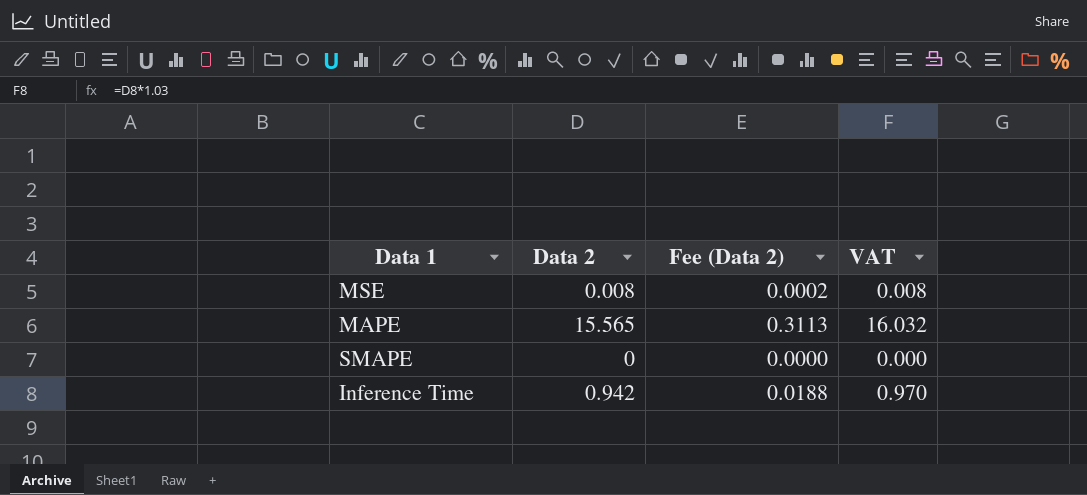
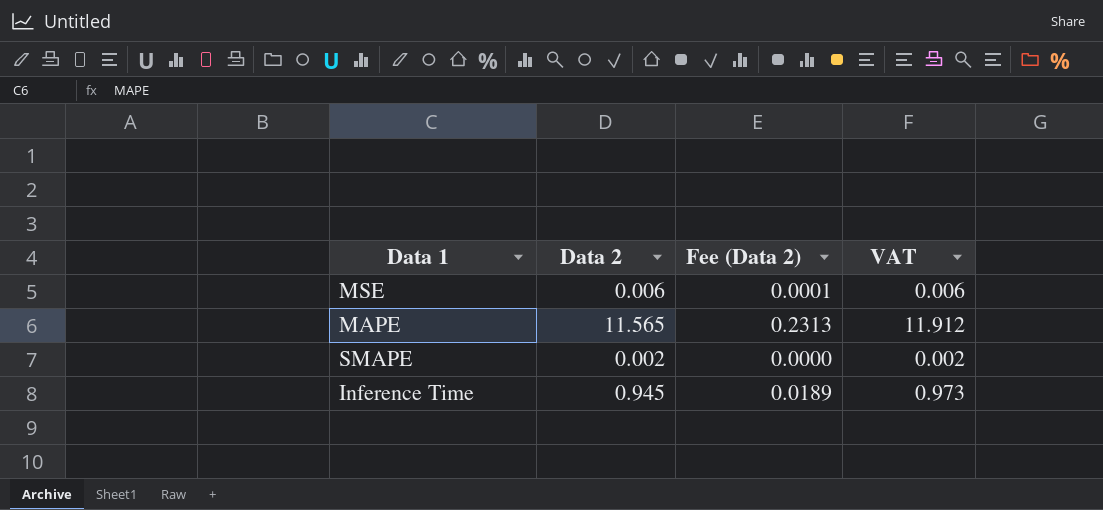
MSE | Data 2: 0.008 -> 0.006
MSE | Fee (Data 2): 0.0002 -> 0.0001
MSE | VAT: 0.008 -> 0.006
MAPE | Data 2: 15.565 -> 11.565
MAPE | Fee (Data 2): 0.3113 -> 0.2313
MAPE | VAT: 16.032 -> 11.912
SMAPE | Data 2: 0 -> 0.002
SMAPE | VAT: 0.000 -> 0.002
Inference Time | Data 2: 0.942 -> 0.945
Inference Time | Fee (Data 2): 0.0188 -> 0.0189
Inference Time | VAT: 0.970 -> 0.973

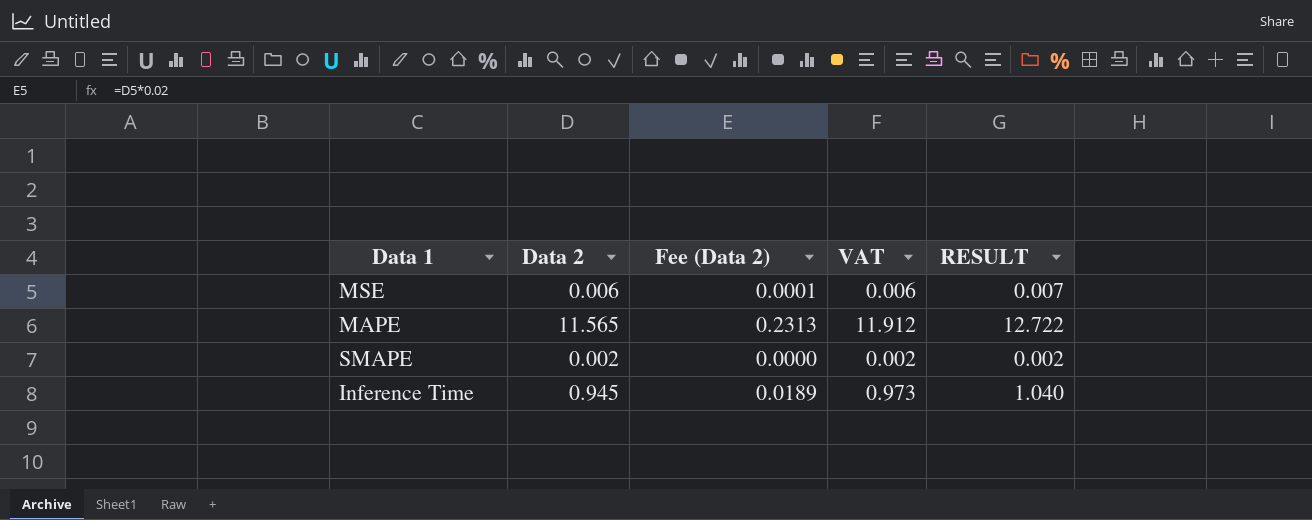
column RESULT | formula: none -> [Data 2] * 1.1

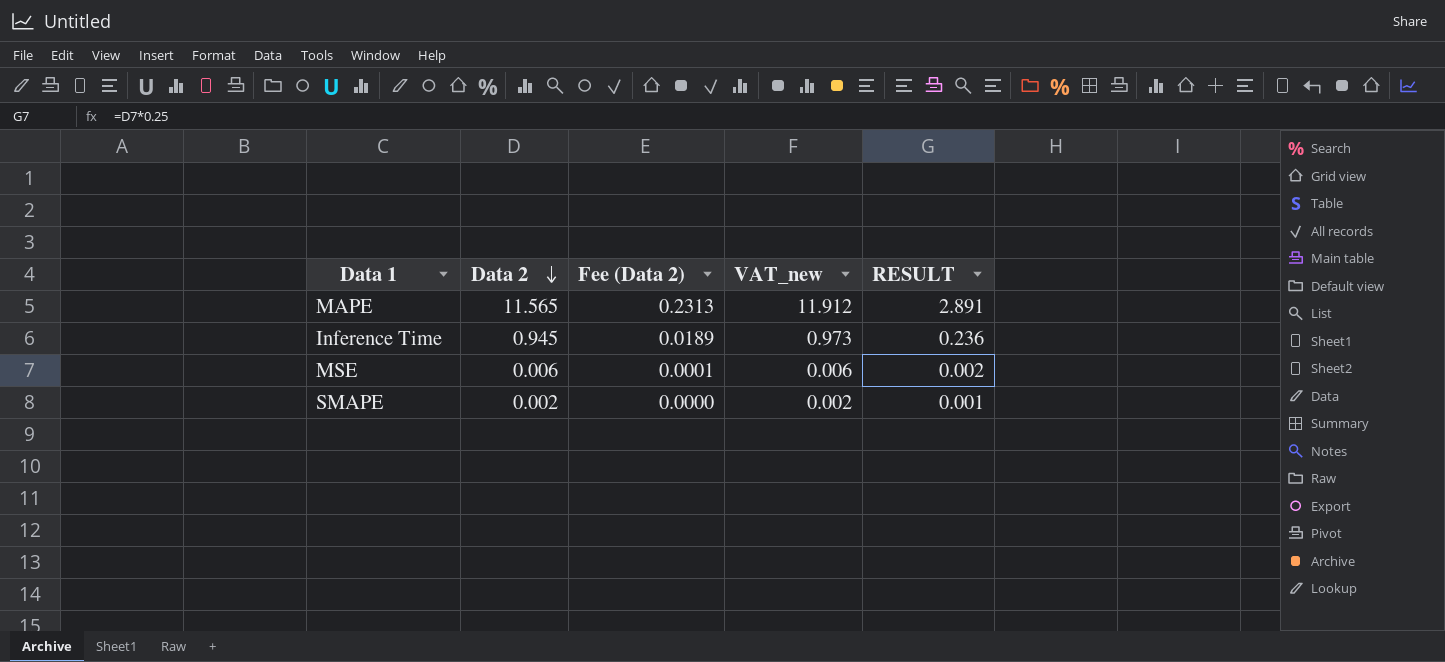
row order: none -> Data 2 descending
column name: VAT -> VAT_new
column RESULT | formula: [Data 2] * 1.1 -> [Data 2] * 0.25

